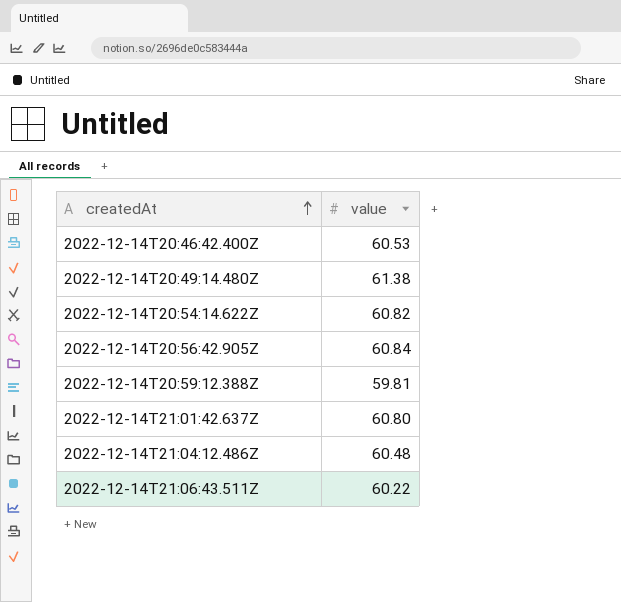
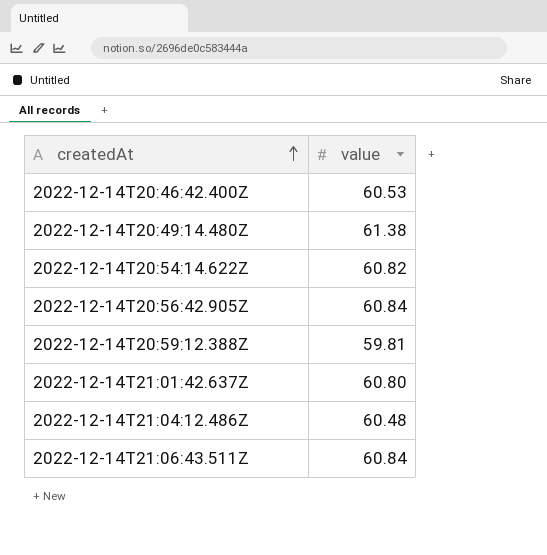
2022-12-14T21:06:43.511Z | value: 60.22 -> 60.84

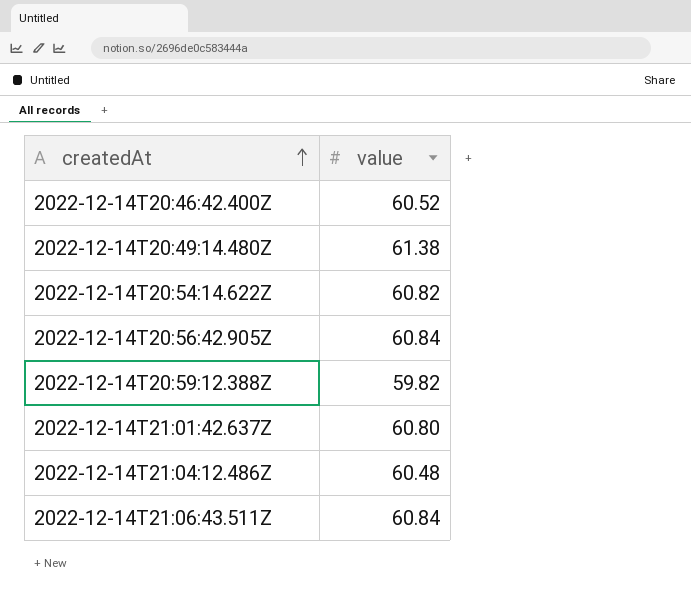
2022-12-14T20:46:42.400Z | value: 60.53 -> 60.52
2022-12-14T20:59:12.388Z | value: 59.81 -> 59.82

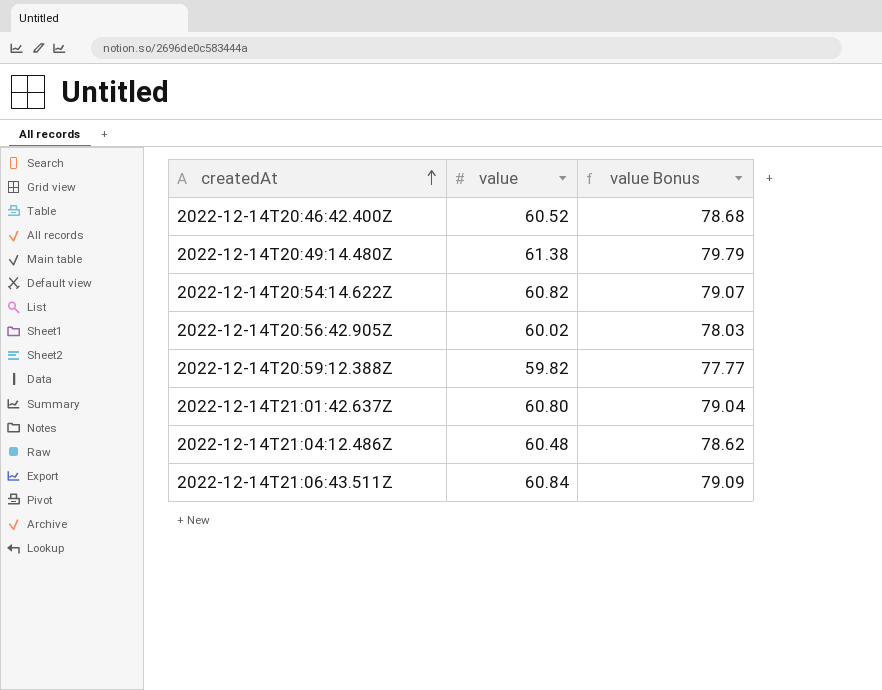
column value Bonus | formula: none -> [value] * 1.3
2022-12-14T20:56:42.905Z | value: 60.84 -> 60.02

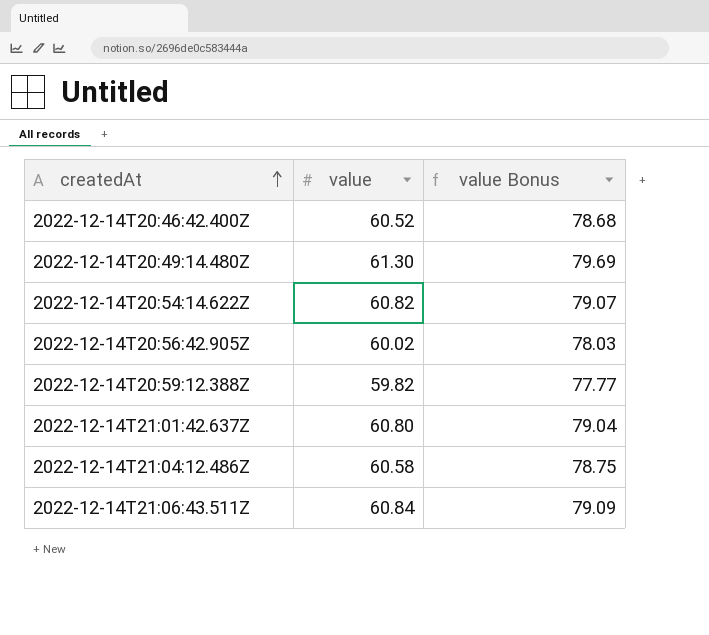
2022-12-14T20:49:14.480Z | value: 61.38 -> 61.30
2022-12-14T20:49:14.480Z | value Bonus: 79.79 -> 79.69
2022-12-14T21:04:12.486Z | value: 60.48 -> 60.58
2022-12-14T21:04:12.486Z | value Bonus: 78.62 -> 78.75

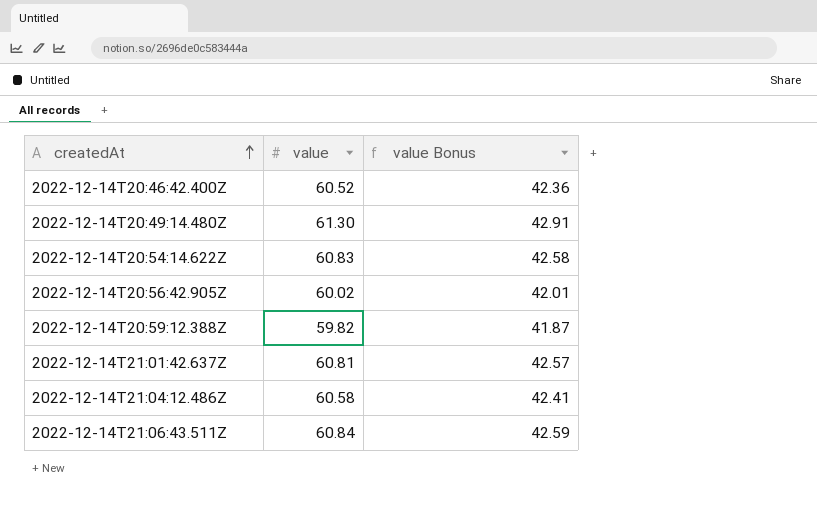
column value Bonus | formula: [value] * 1.3 -> [value] * 0.7
2022-12-14T20:54:14.622Z | value: 60.82 -> 60.83
2022-12-14T21:01:42.637Z | value: 60.80 -> 60.81

